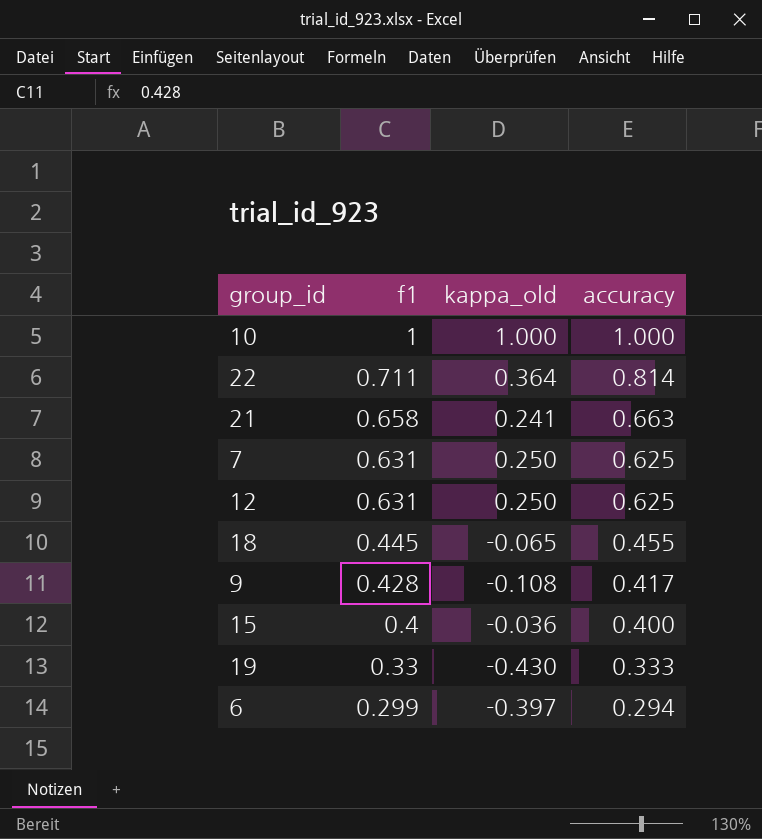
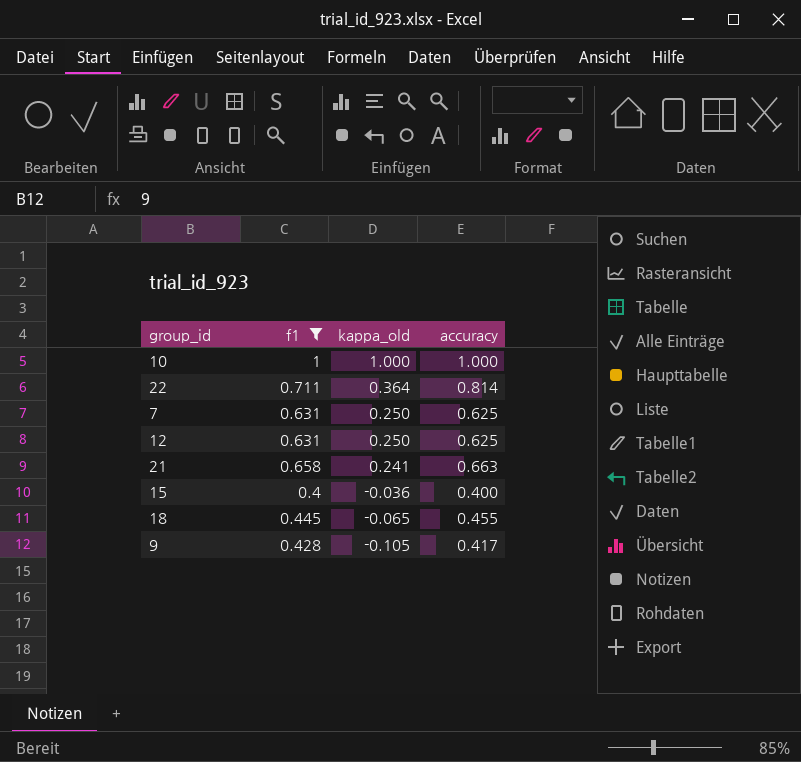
filter: none -> f1 >= 0.4
row order: f1 descending -> kappa_old descending
9 | kappa_old: -0.108 -> -0.105

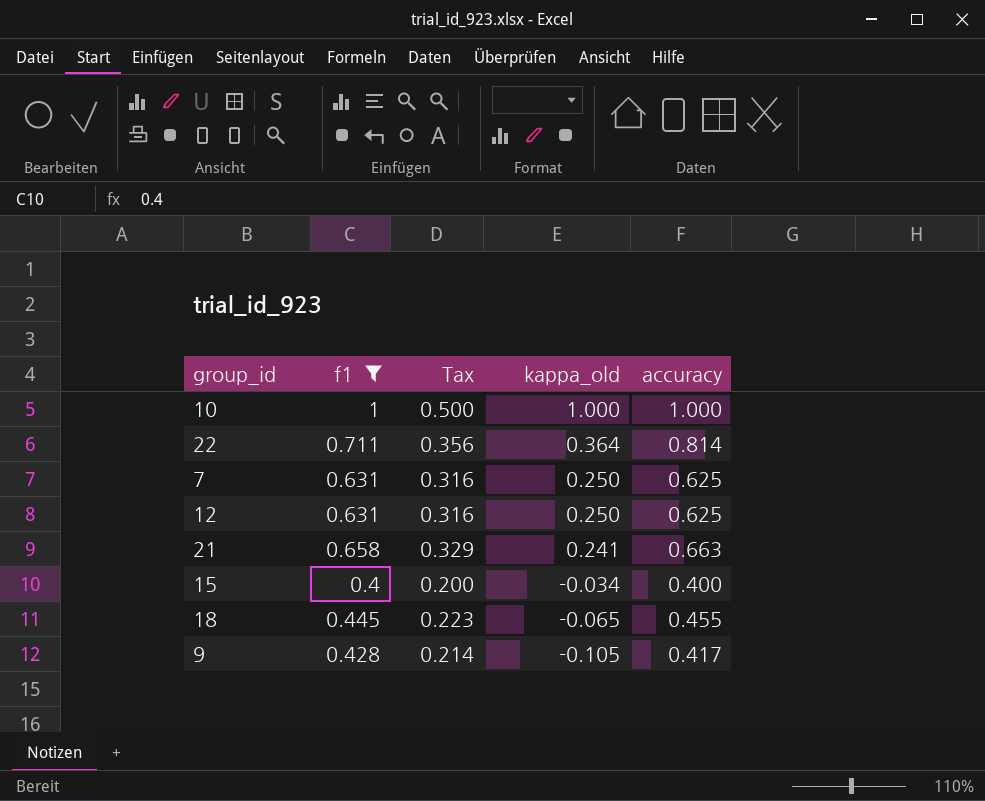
column Tax | formula: none -> [f1] * 0.5
15 | kappa_old: -0.036 -> -0.034

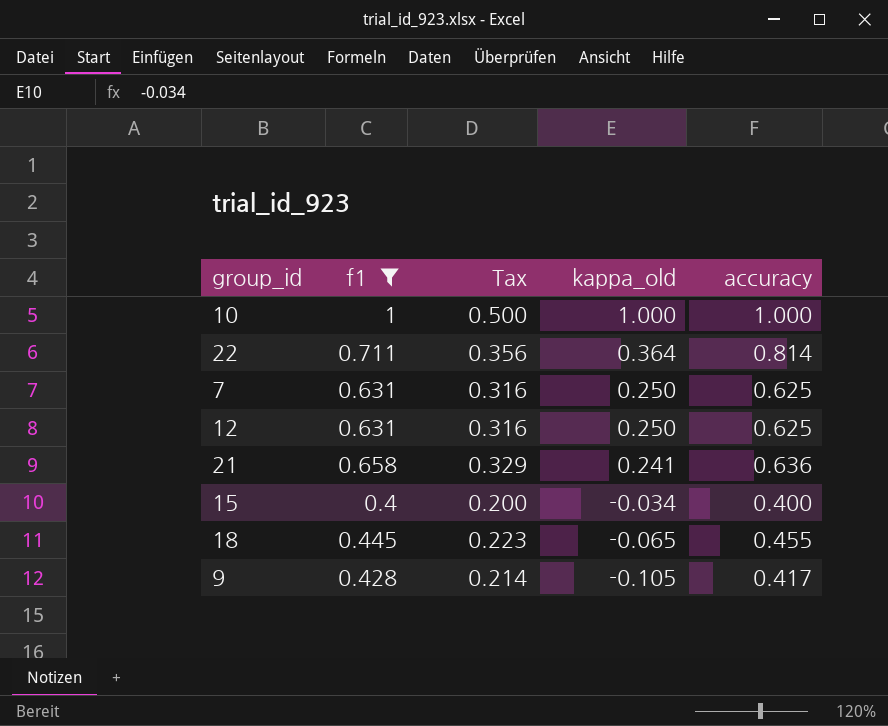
21 | accuracy: 0.663 -> 0.636

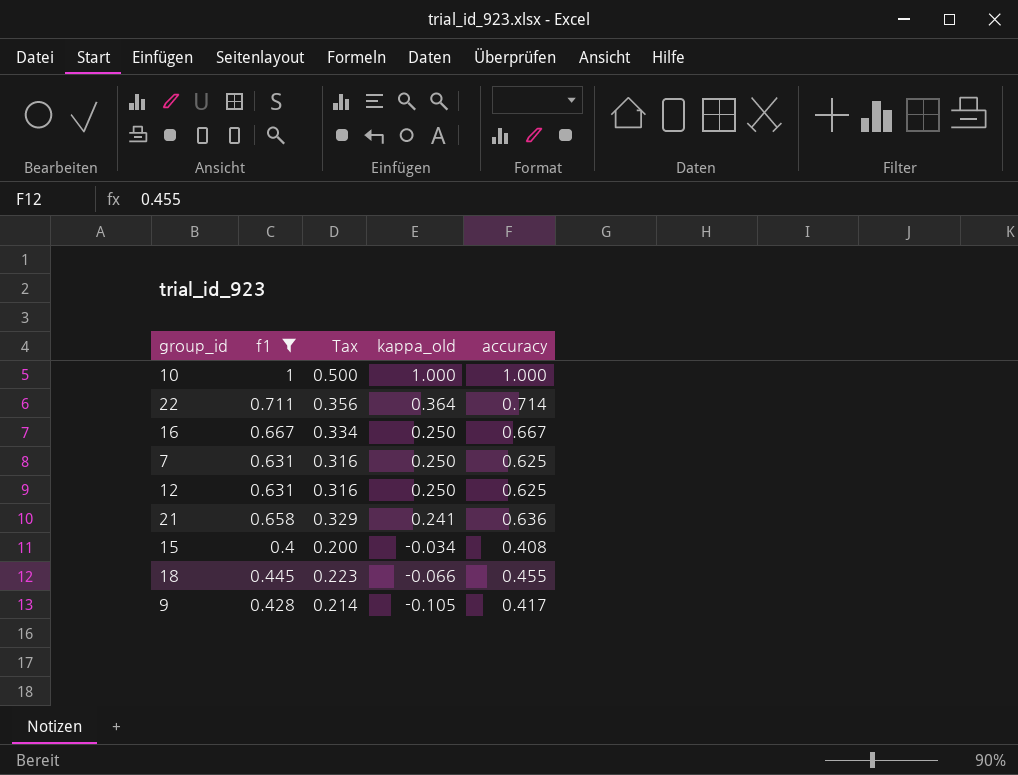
22 | accuracy: 0.814 -> 0.714
row 16: none -> 0.667 | 0.334 | 0.250 | 0.667
15 | accuracy: 0.400 -> 0.408
18 | kappa_old: -0.065 -> -0.066

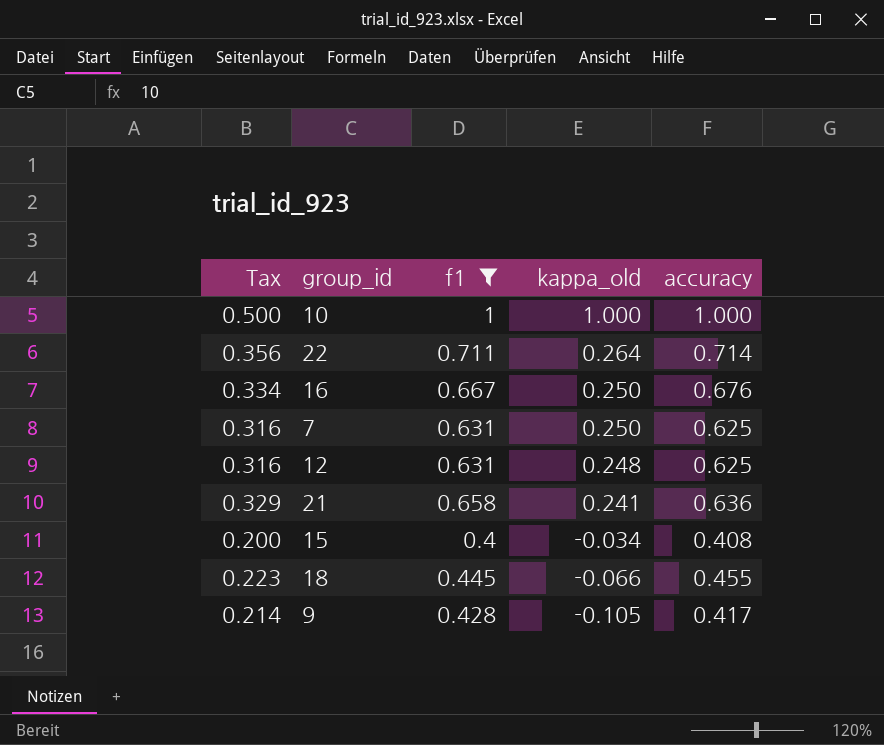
column Tax | position: 3 -> 1
22 | kappa_old: 0.364 -> 0.264
16 | accuracy: 0.667 -> 0.676
12 | kappa_old: 0.250 -> 0.248

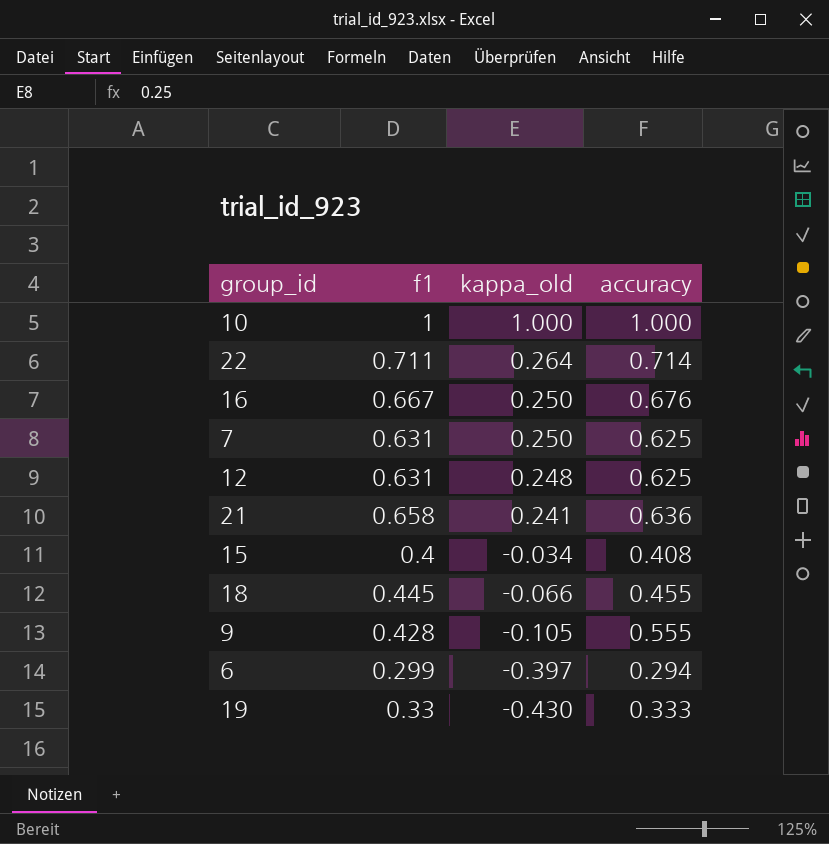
filter: f1 >= 0.4 -> none
column Tax | formula: [f1] * 0.5 -> none
9 | accuracy: 0.417 -> 0.555

